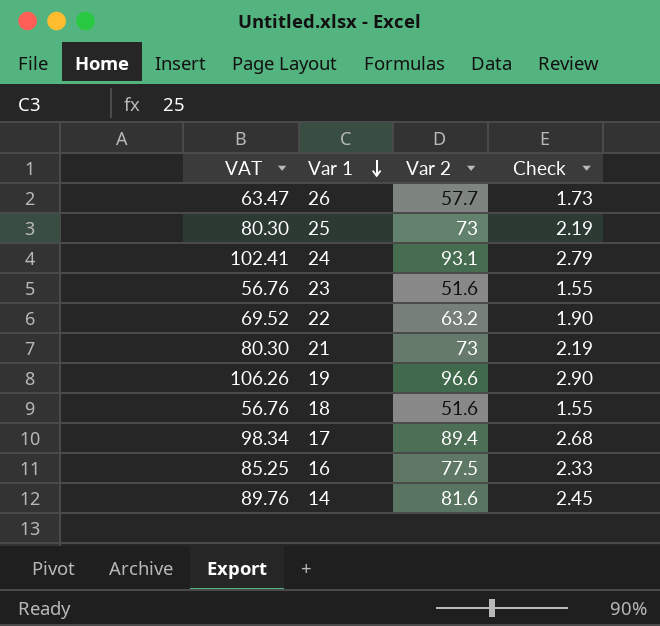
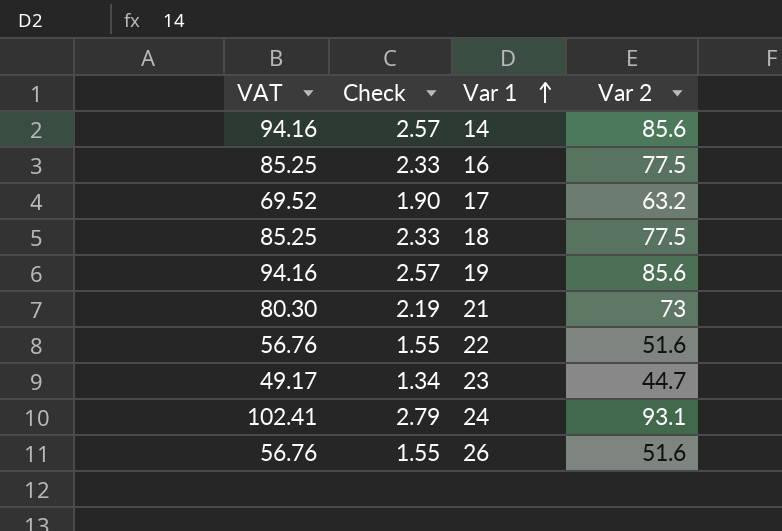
row order: Var 1 descending -> Var 1 ascending
column Check | position: 4 -> 2
row 25: 80.30 | 73 | 2.19 -> none
14 | VAT: 89.76 -> 94.16
14 | Check: 2.45 -> 2.57
14 | Var 2: 81.6 -> 85.6
17 | VAT: 98.34 -> 69.52
17 | Check: 2.68 -> 1.90
17 | Var 2: 89.4 -> 63.2
18 | VAT: 56.76 -> 85.25
18 | Check: 1.55 -> 2.33
18 | Var 2: 51.6 -> 77.5
19 | VAT: 106.26 -> 94.16
19 | Check: 2.90 -> 2.57
19 | Var 2: 96.6 -> 85.6
22 | VAT: 69.52 -> 56.76
22 | Check: 1.90 -> 1.55
22 | Var 2: 63.2 -> 51.6
23 | VAT: 56.76 -> 49.17
23 | Check: 1.55 -> 1.34
23 | Var 2: 51.6 -> 44.7
26 | VAT: 63.47 -> 56.76
26 | Check: 1.73 -> 1.55
26 | Var 2: 57.7 -> 51.6

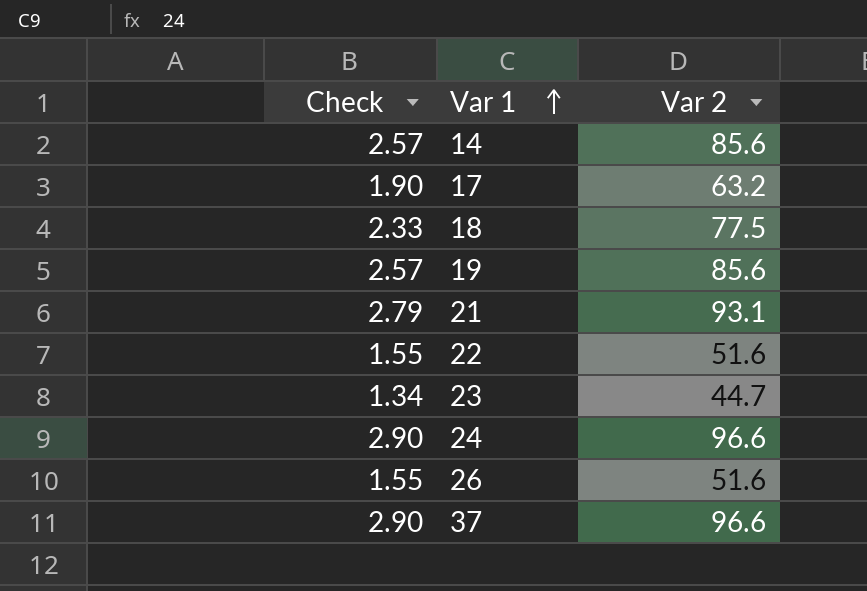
column VAT | formula: [Var 2] * 1.1 -> none
row 16: 85.25 | 2.33 | 77.5 -> none
21 | Check: 2.19 -> 2.79
21 | Var 2: 73 -> 93.1
24 | Check: 2.79 -> 2.90
24 | Var 2: 93.1 -> 96.6
row 37: none -> 2.90 | 96.6

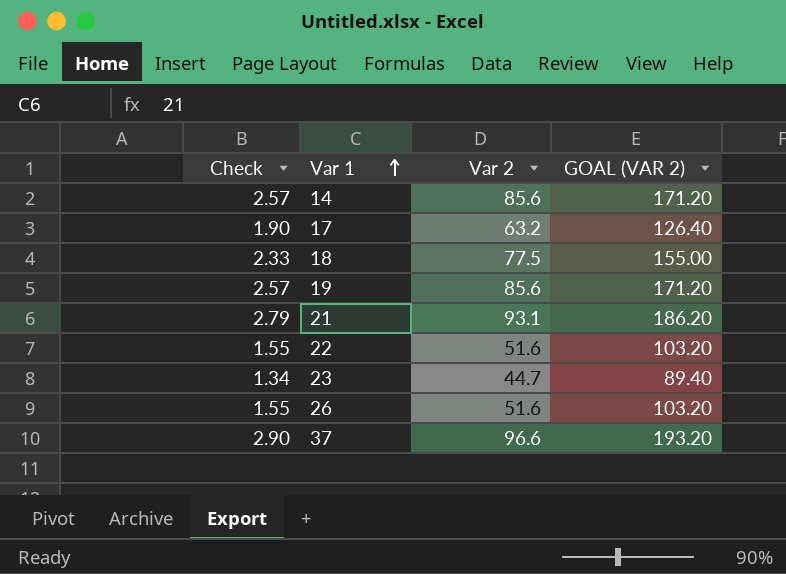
column GOAL (VAR 2) | formula: none -> [Var 2] * 2
row 24: 2.90 | 96.6 -> none

